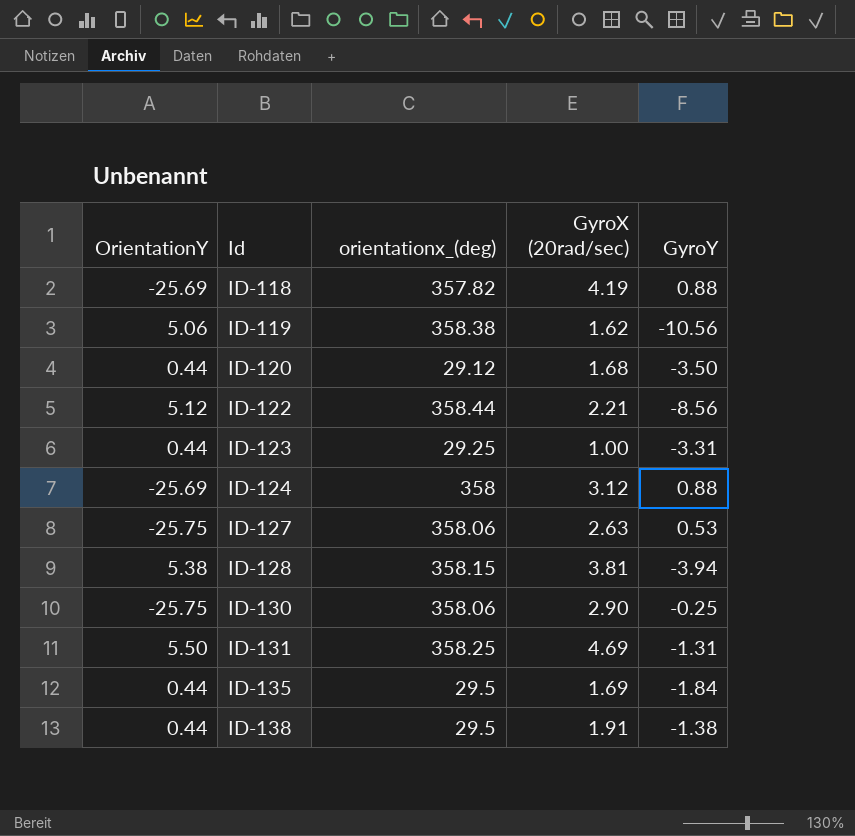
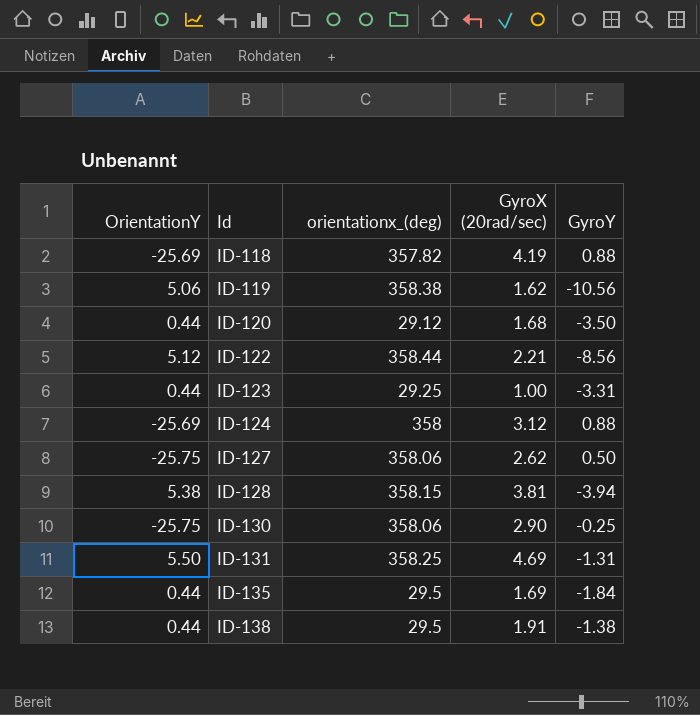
ID-127 | GyroX (20rad/sec): 2.63 -> 2.62
ID-127 | GyroY: 0.53 -> 0.50

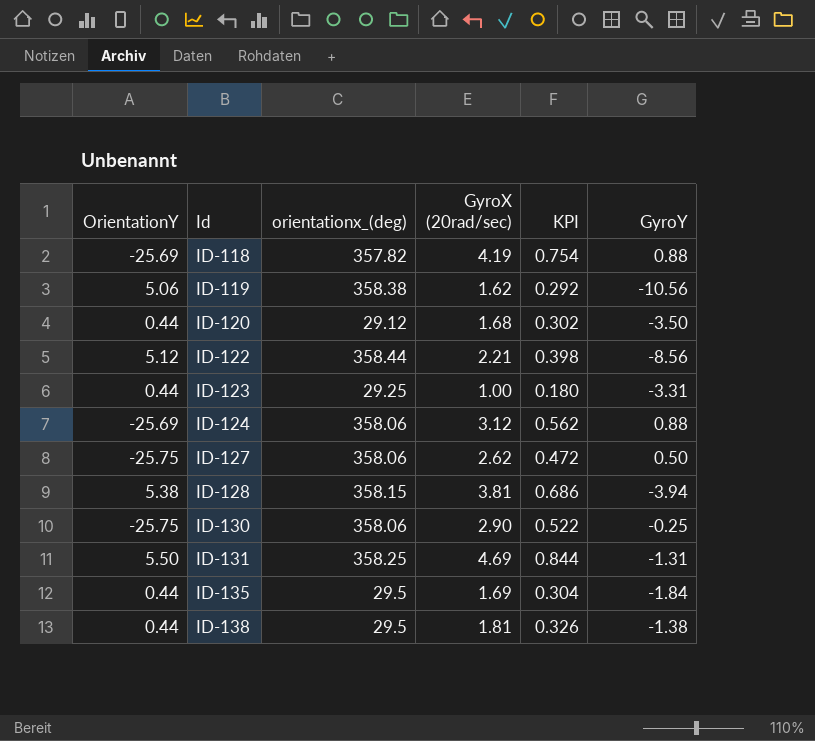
column KPI | formula: none -> [GyroX (20rad/sec)] * 0.18
ID-124 | orientationx_(deg): 358 -> 358.06
ID-138 | GyroX (20rad/sec): 1.91 -> 1.81

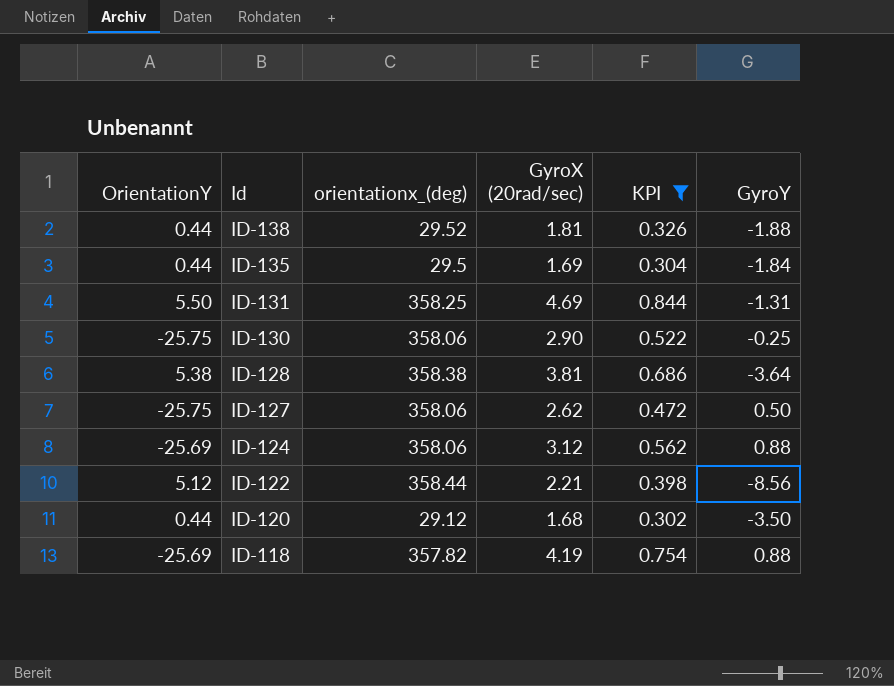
filter: none -> KPI >= 0.302
row order: Id ascending -> Id descending
ID-138 | orientationx_(deg): 29.5 -> 29.52
ID-138 | GyroY: -1.38 -> -1.88
ID-128 | orientationx_(deg): 358.15 -> 358.38
ID-128 | GyroY: -3.94 -> -3.64

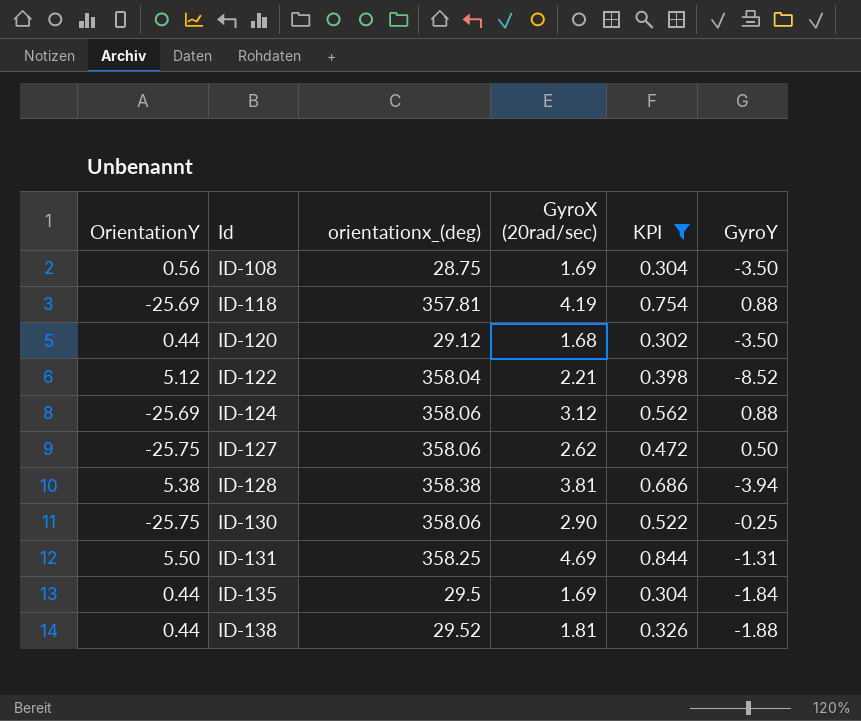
row order: Id descending -> Id ascending
row ID-108: none -> 0.56 | 28.75 | 1.69 | 0.304 | -3.50
ID-118 | orientationx_(deg): 357.82 -> 357.81
ID-122 | orientationx_(deg): 358.44 -> 358.04
ID-122 | GyroY: -8.56 -> -8.52
ID-128 | GyroY: -3.64 -> -3.94

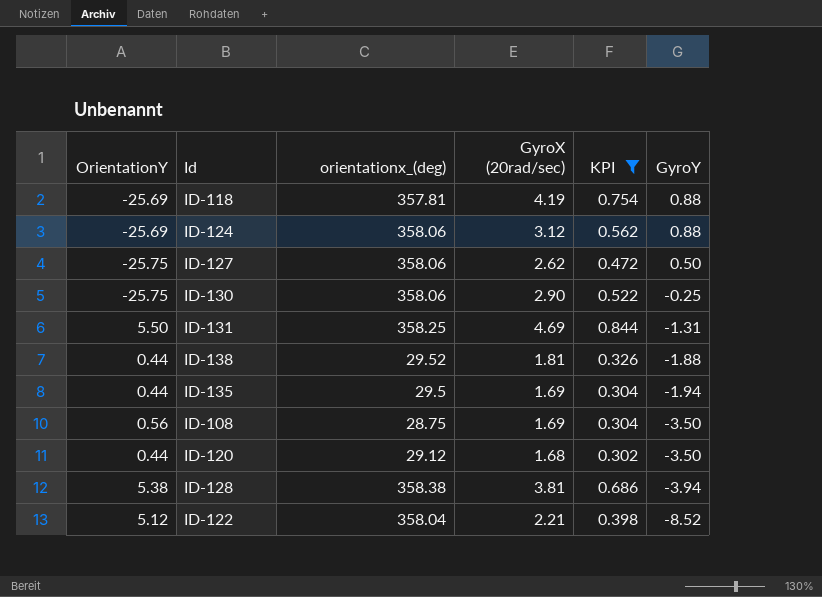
row order: Id ascending -> GyroY descending
ID-135 | GyroY: -1.84 -> -1.94

